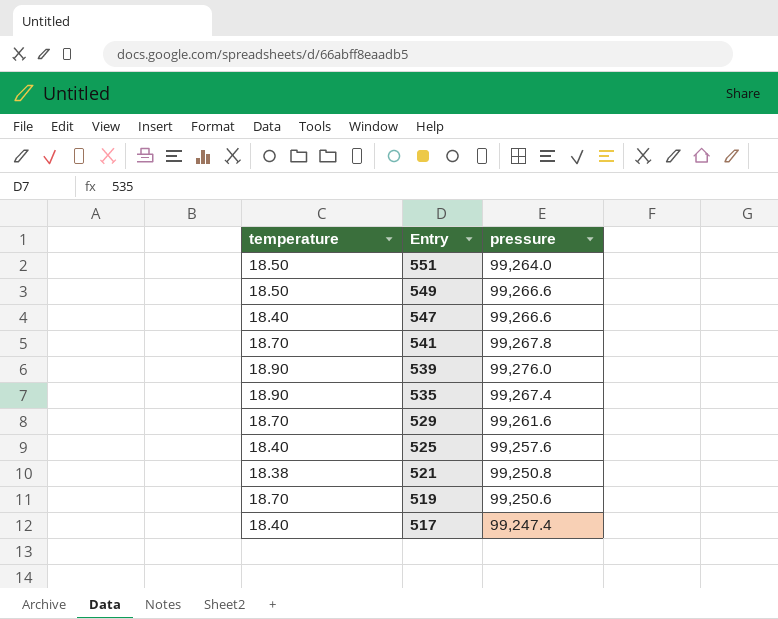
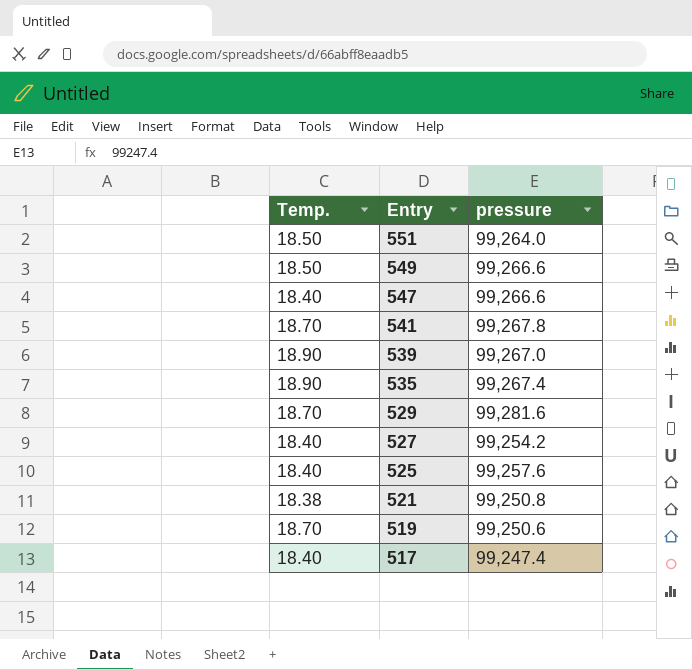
column name: temperature -> Temp.
539 | pressure: 99,276.0 -> 99,267.0
529 | pressure: 99,261.6 -> 99,281.6
row 527: none -> 18.40 | 99,254.2

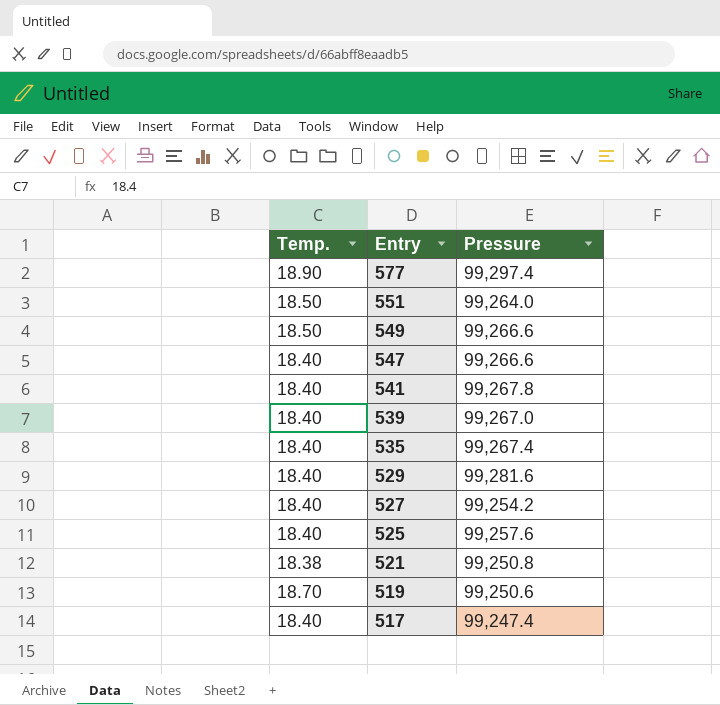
column name: pressure -> Pressure
row 577: none -> 18.90 | 99,297.4
541 | Temp.: 18.70 -> 18.40
539 | Temp.: 18.90 -> 18.40
535 | Temp.: 18.90 -> 18.40
529 | Temp.: 18.70 -> 18.40

